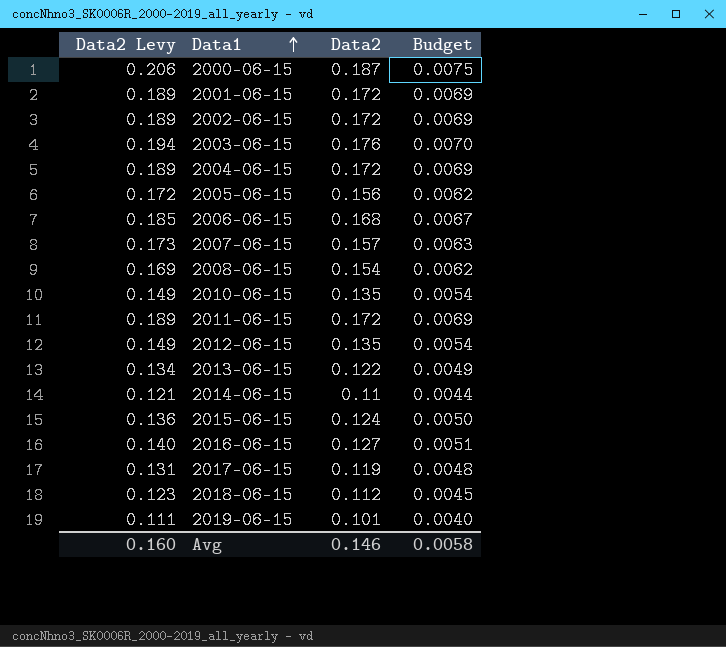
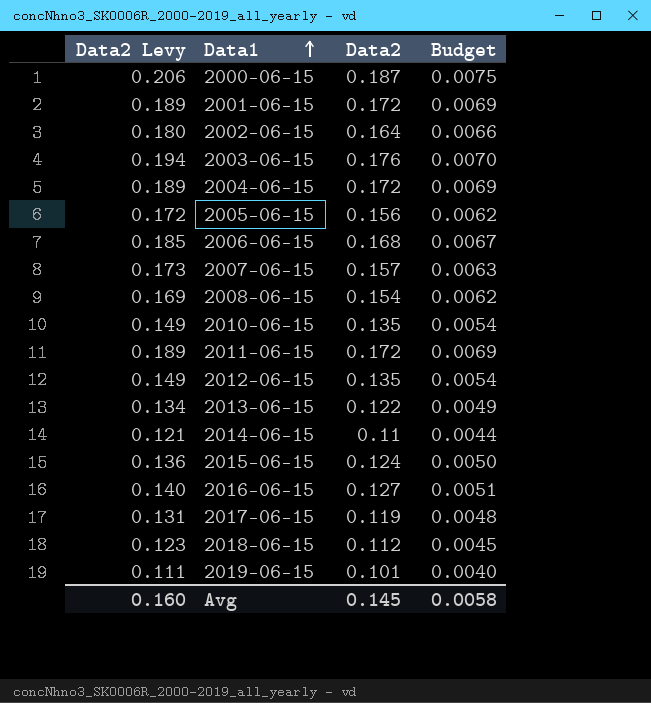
2002-06-15 | Data2 Levy: 0.189 -> 0.180
2002-06-15 | Data2: 0.172 -> 0.164
2002-06-15 | Budget: 0.0069 -> 0.0066
Avg | Data2: 0.146 -> 0.145

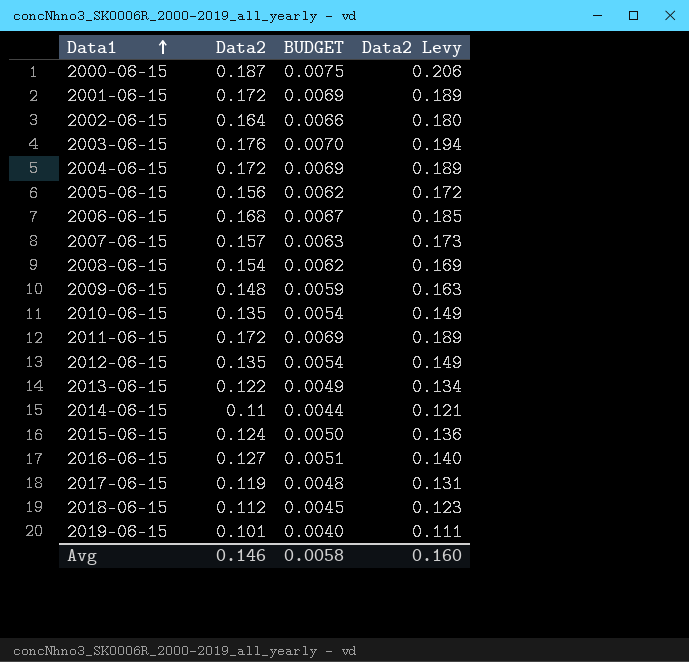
column name: Budget -> BUDGET
column Data2 Levy | position: 1 -> 4
row 2009-06-15: none -> 0.148 | 0.0059 | 0.163
Avg | Data2: 0.145 -> 0.146

